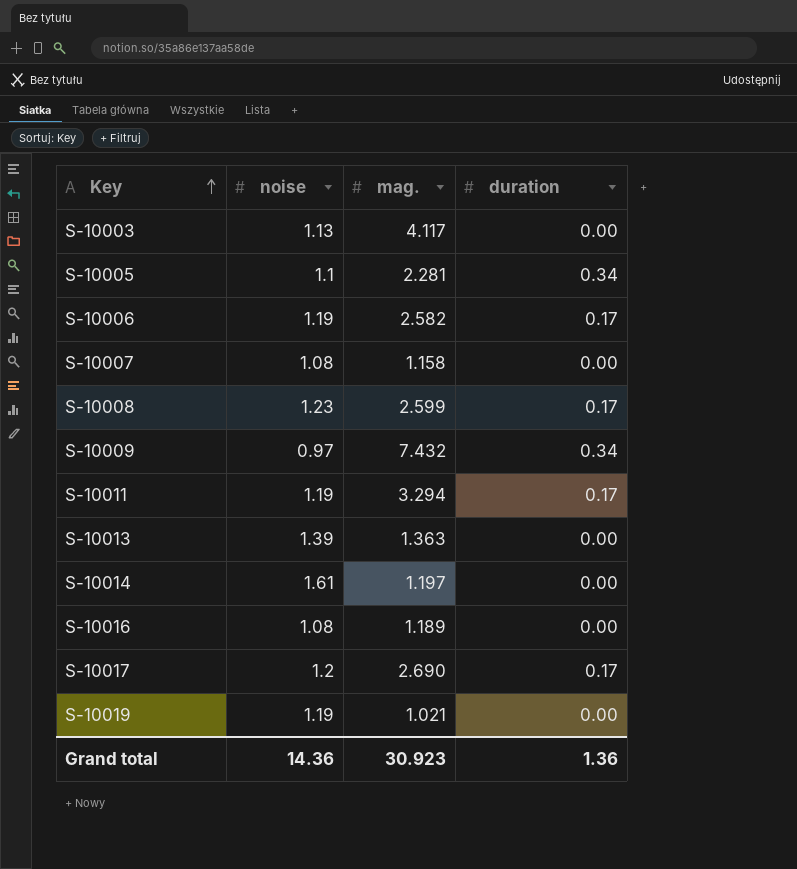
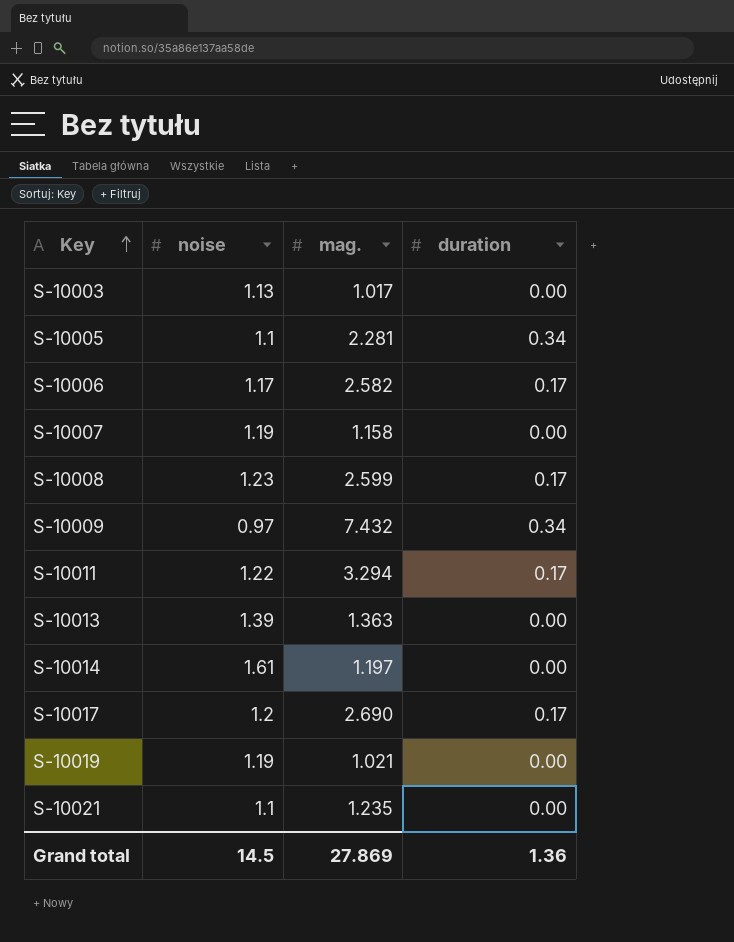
row S-10016: 1.08 | 1.189 | 0.00 -> none
S-10003 | mag.: 4.117 -> 1.017
S-10006 | noise: 1.19 -> 1.17
S-10007 | noise: 1.08 -> 1.19
S-10011 | noise: 1.19 -> 1.22
row S-10021: none -> 1.1 | 1.235 | 0.00
Grand total | noise: 14.36 -> 14.5
Grand total | mag.: 30.923 -> 27.869

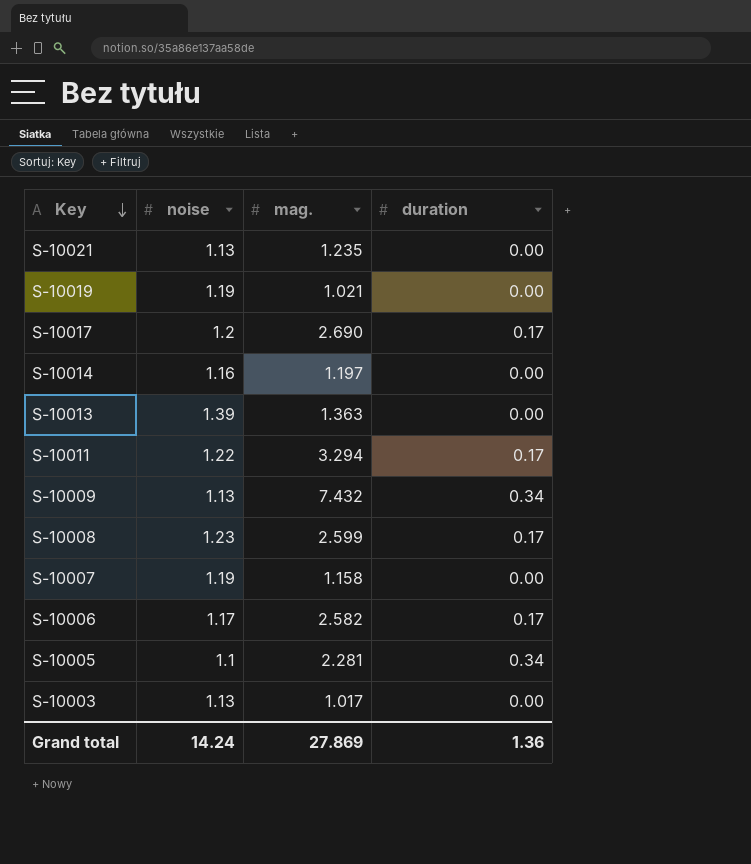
row order: Key ascending -> Key descending
S-10021 | noise: 1.1 -> 1.13
S-10014 | noise: 1.61 -> 1.16
S-10009 | noise: 0.97 -> 1.13
Grand total | noise: 14.5 -> 14.24

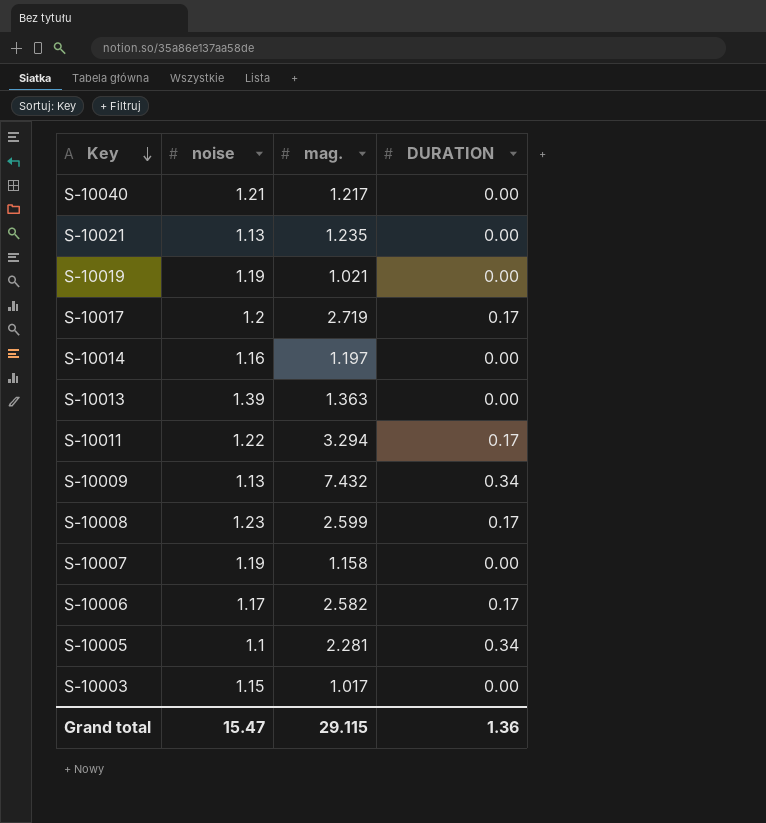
column name: duration -> DURATION
row S-10040: none -> 1.21 | 1.217 | 0.00
S-10017 | mag.: 2.690 -> 2.719
S-10003 | noise: 1.13 -> 1.15
Grand total | noise: 14.24 -> 15.47
Grand total | mag.: 27.869 -> 29.115

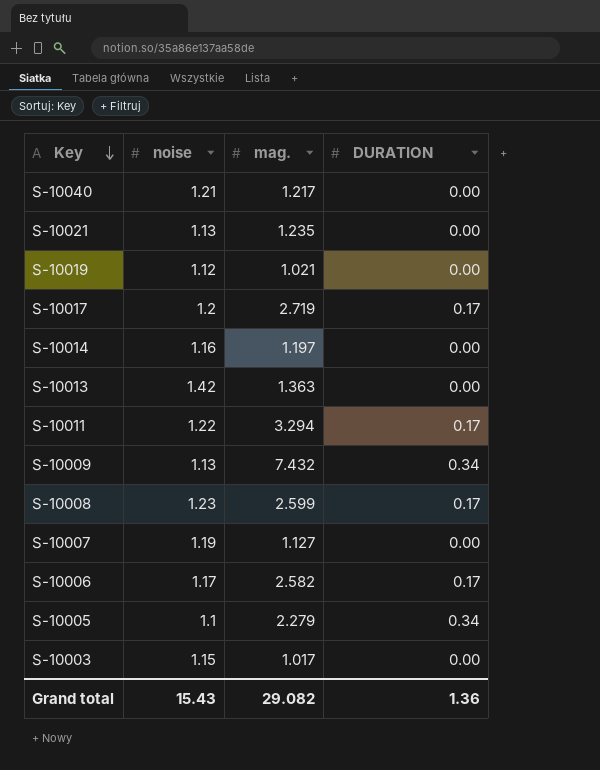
S-10019 | noise: 1.19 -> 1.12
S-10013 | noise: 1.39 -> 1.42
S-10007 | mag.: 1.158 -> 1.127
S-10005 | mag.: 2.281 -> 2.279
Grand total | noise: 15.47 -> 15.43
Grand total | mag.: 29.115 -> 29.082

